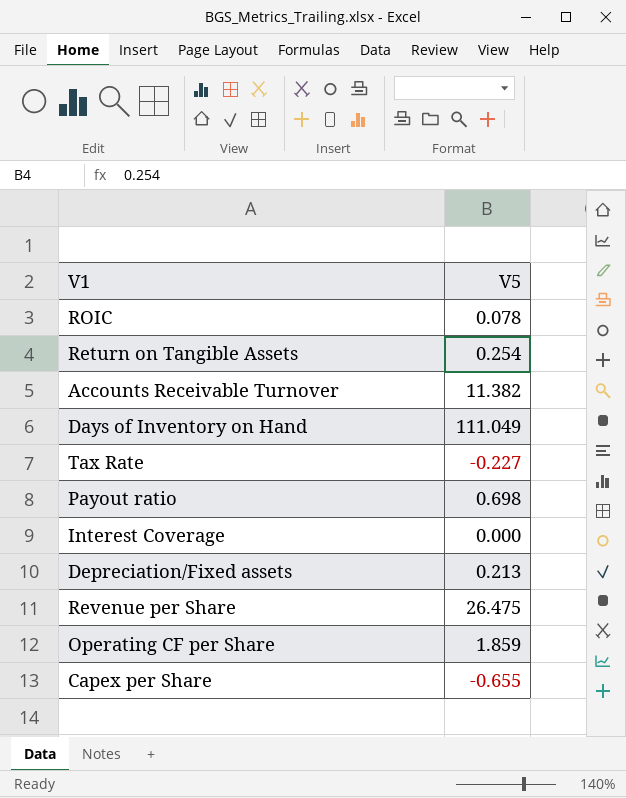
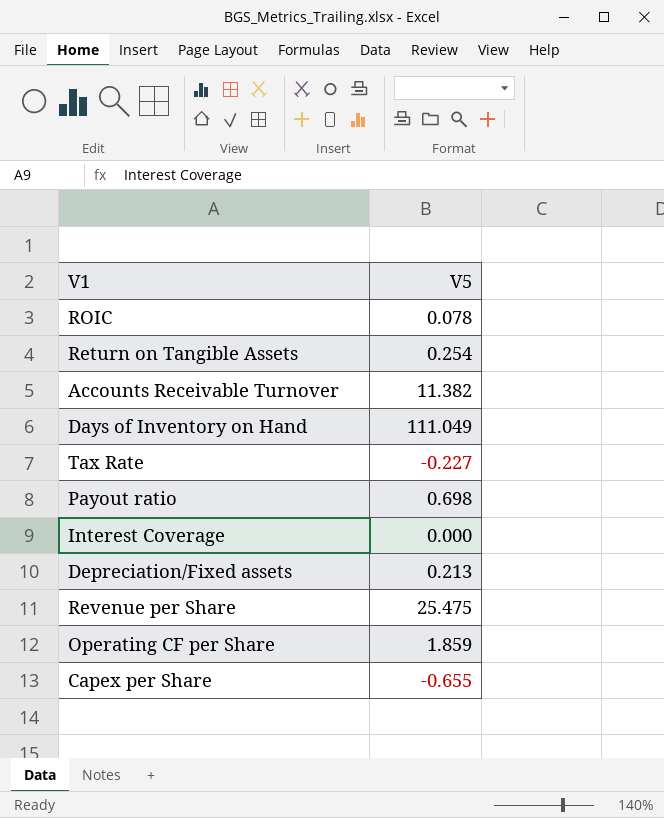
Revenue per Share | V5: 26.475 -> 25.475

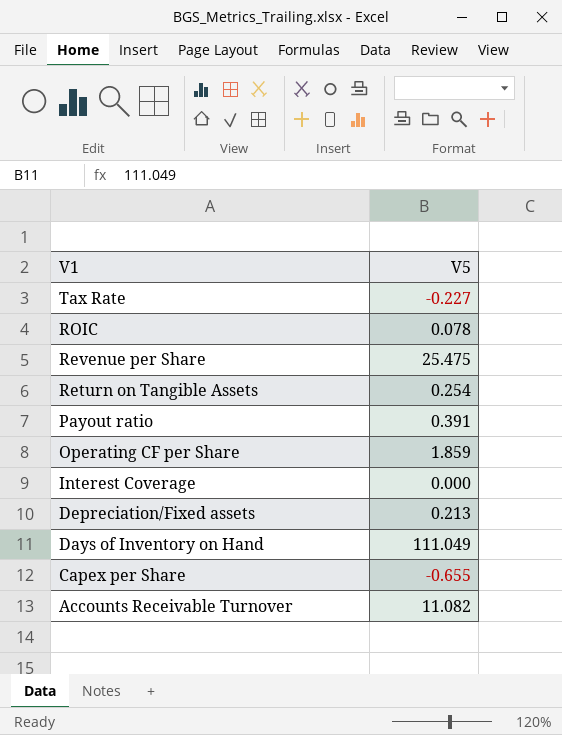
row order: none -> V1 descending
Payout ratio | V5: 0.698 -> 0.391
Accounts Receivable Turnover | V5: 11.382 -> 11.082

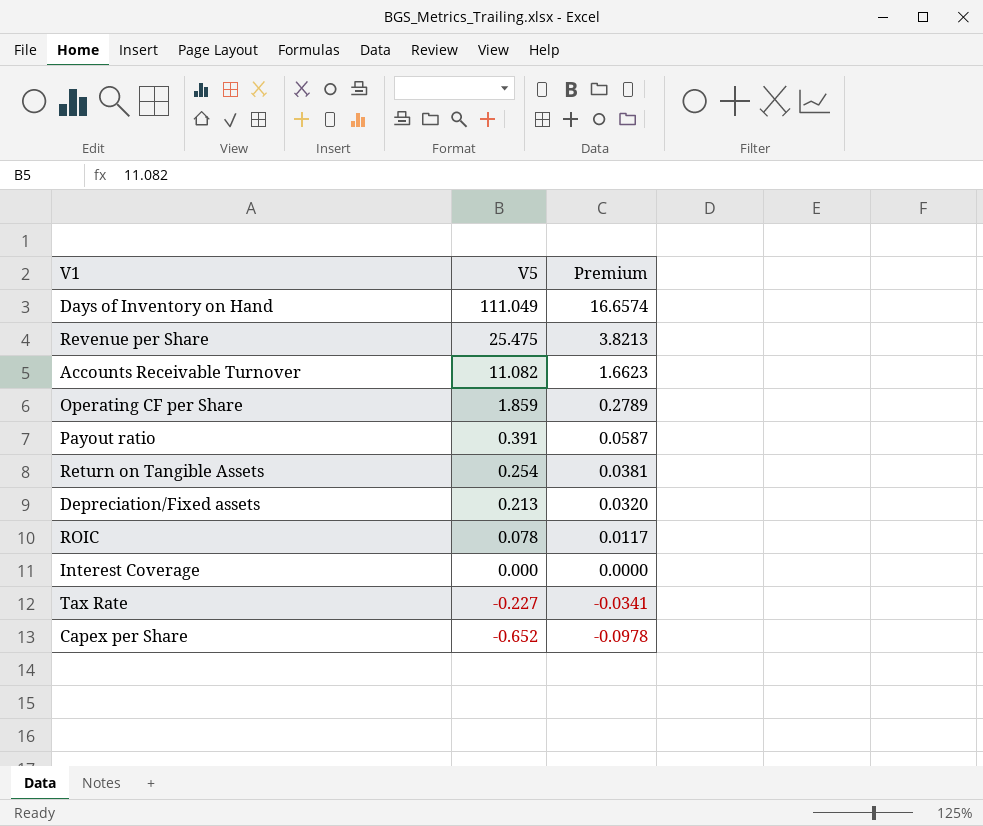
row order: V1 descending -> V5 descending
column Premium | formula: none -> [V5] * 0.15
Capex per Share | V5: -0.655 -> -0.652

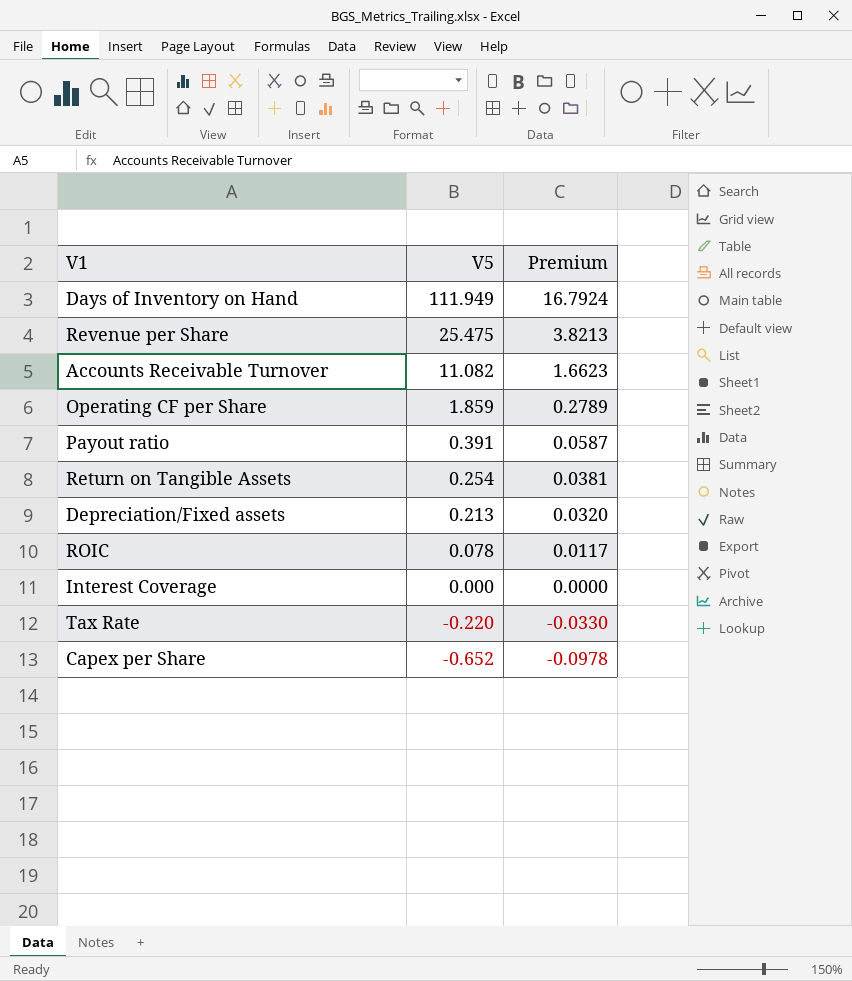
Days of Inventory on Hand | V5: 111.049 -> 111.949
Days of Inventory on Hand | Premium: 16.6574 -> 16.7924
Tax Rate | V5: -0.227 -> -0.220
Tax Rate | Premium: -0.0341 -> -0.0330

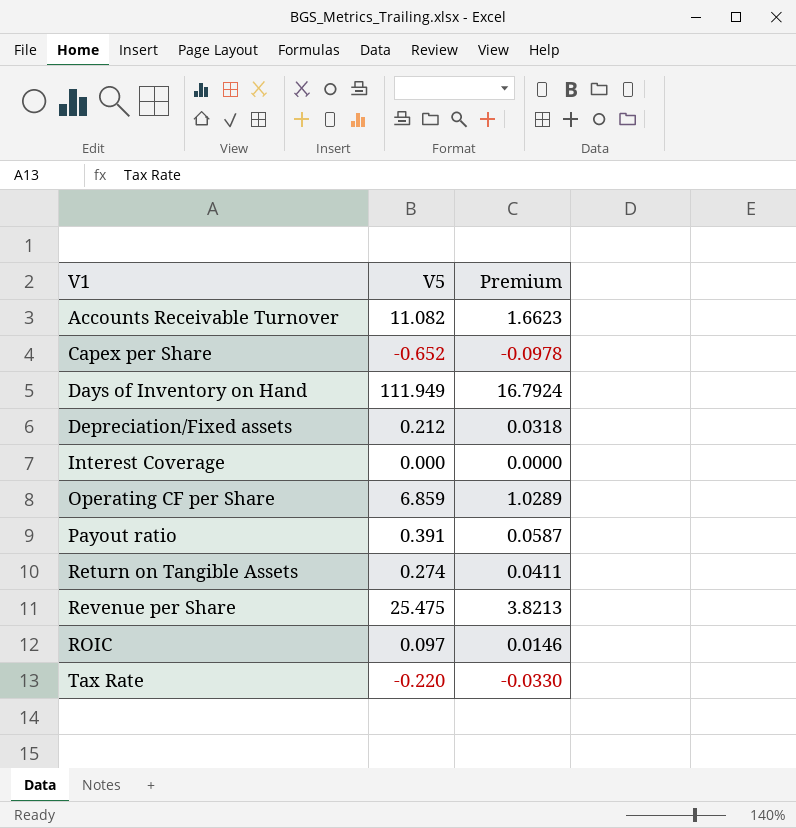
row order: V5 descending -> V1 ascending
Depreciation/Fixed assets | V5: 0.213 -> 0.212
Depreciation/Fixed assets | Premium: 0.0320 -> 0.0318
Operating CF per Share | V5: 1.859 -> 6.859
Operating CF per Share | Premium: 0.2789 -> 1.0289
Return on Tangible Assets | V5: 0.254 -> 0.274
Return on Tangible Assets | Premium: 0.0381 -> 0.0411
ROIC | V5: 0.078 -> 0.097
ROIC | Premium: 0.0117 -> 0.0146

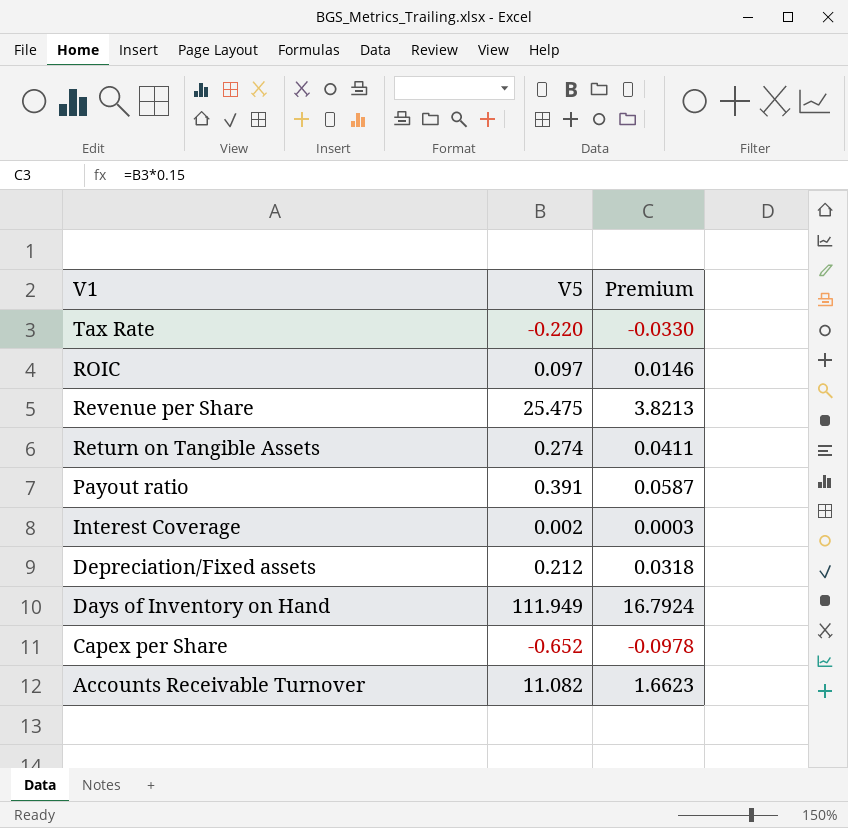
row order: V1 ascending -> V1 descending
row Operating CF per Share: 6.859 | 1.0289 -> none
Interest Coverage | V5: 0.000 -> 0.002
Interest Coverage | Premium: 0.0000 -> 0.0003

